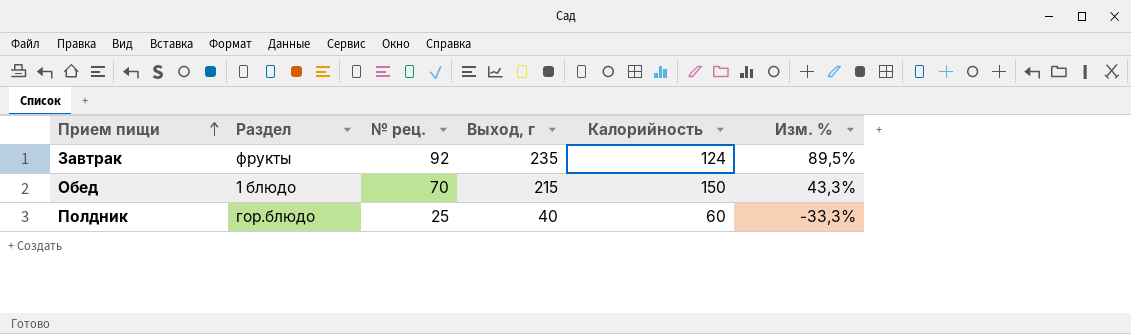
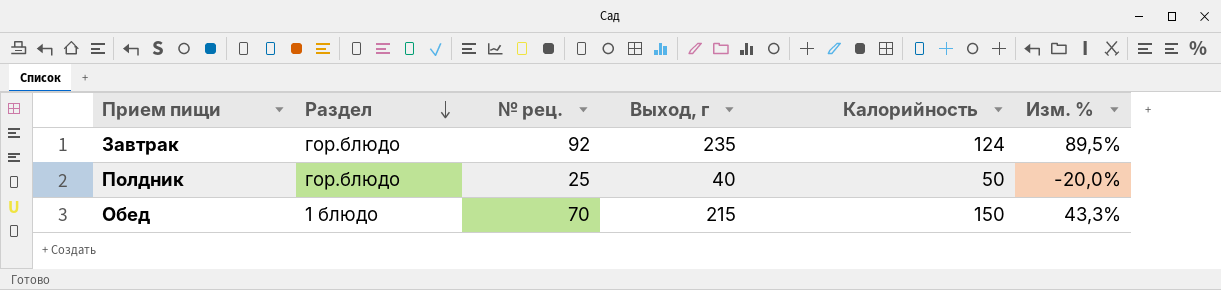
row order: Прием пищи ascending -> Раздел descending
Завтрак | Раздел: фрукты -> гор.блюдо
Полдник | Калорийность: 60 -> 50
Полдник | Изм. %: -33,3% -> -20,0%

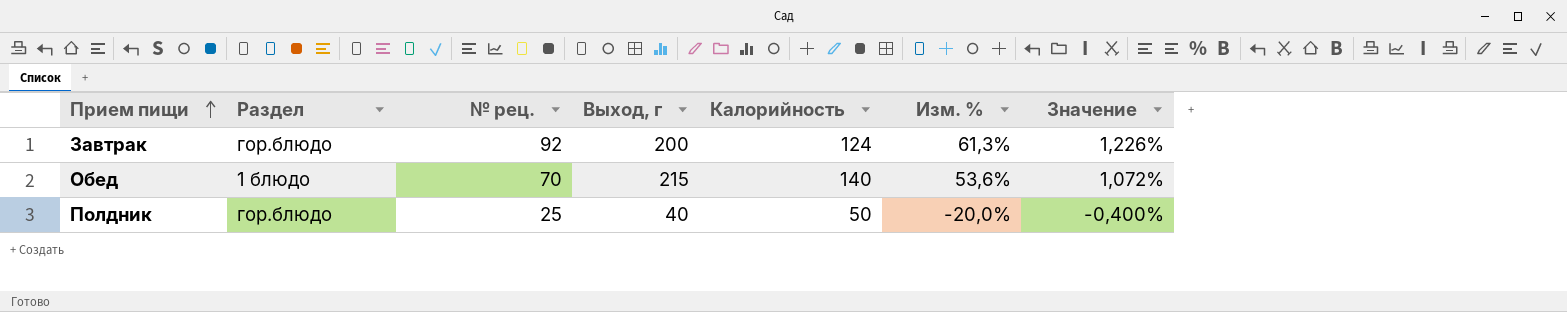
row order: Раздел descending -> Прием пищи ascending
column Значение | formula: none -> [Изм. %] * 0,02
Завтрак | Выход, г: 235 -> 200
Завтрак | Изм. %: 89,5% -> 61,3%
Обед | Калорийность: 150 -> 140
Обед | Изм. %: 43,3% -> 53,6%

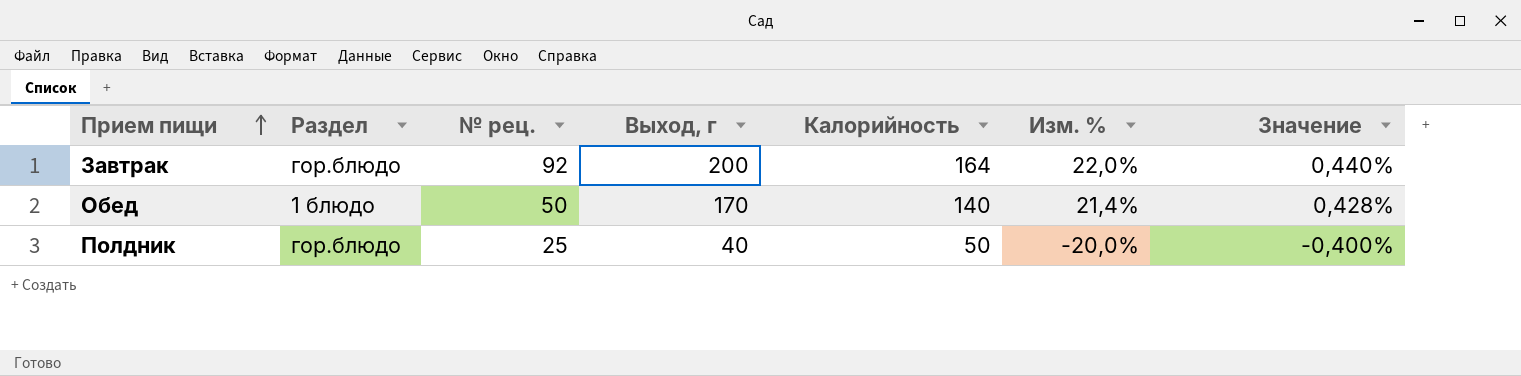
Завтрак | Калорийность: 124 -> 164
Завтрак | Изм. %: 61,3% -> 22,0%
Завтрак | Значение: 1,226% -> 0,440%
Обед | № рец.: 70 -> 50
Обед | Выход, г: 215 -> 170
Обед | Изм. %: 53,6% -> 21,4%
Обед | Значение: 1,072% -> 0,428%

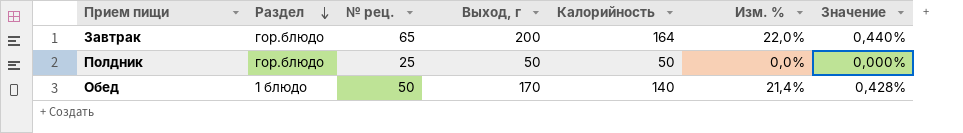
row order: Прием пищи ascending -> Раздел descending
Завтрак | № рец.: 92 -> 65
Полдник | Выход, г: 40 -> 50
Полдник | Изм. %: -20,0% -> 0,0%
Полдник | Значение: -0,400% -> 0,000%

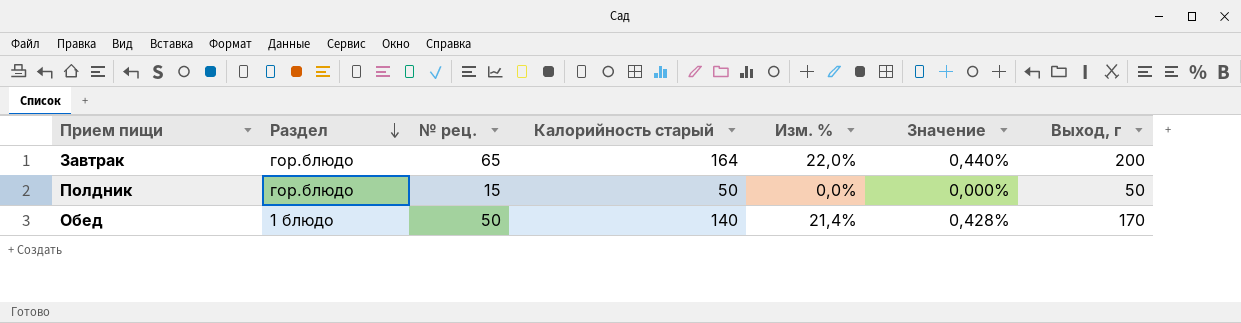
column name: Калорийность -> Калорийность старый
column Выход, г | position: 4 -> 7
Полдник | № рец.: 25 -> 15

